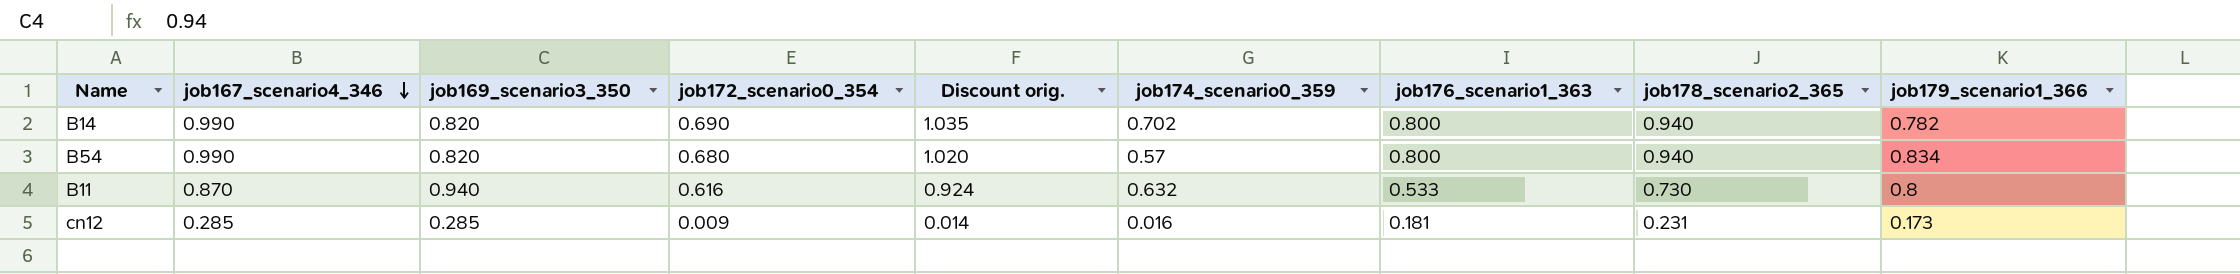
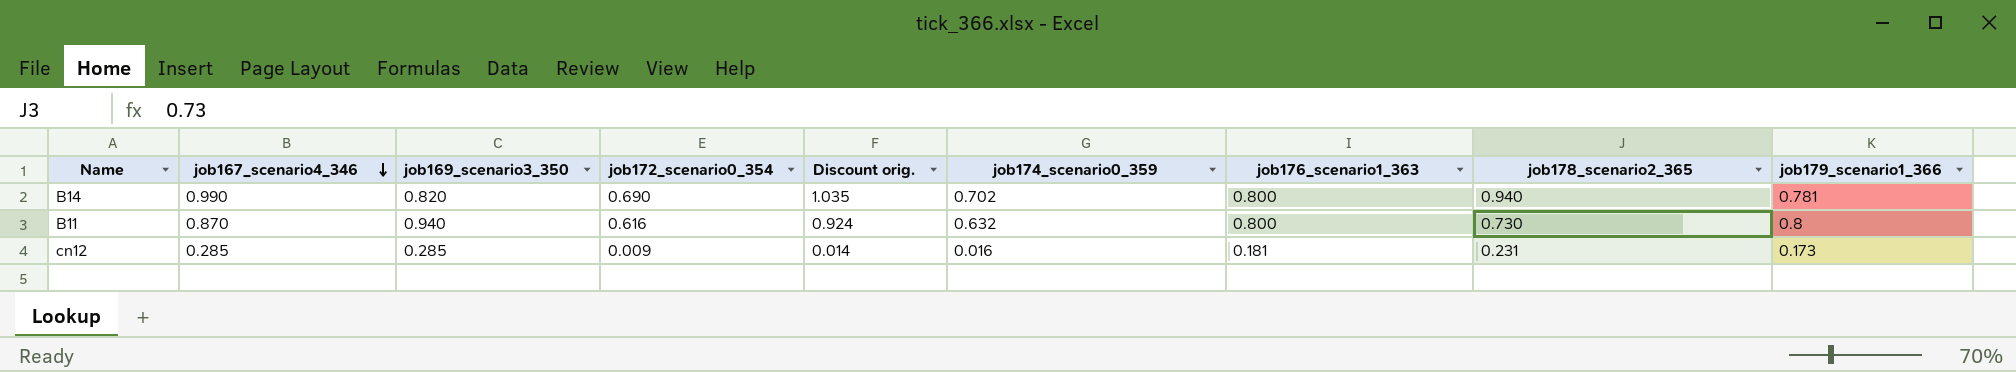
row B54: 0.990 | 0.820 | 0.680 | 1.020 | 0.57 | 0.800 | 0.940 | 0.834 -> none
B14 | job179_scenario1_366: 0.782 -> 0.781
B11 | job176_scenario1_363: 0.533 -> 0.800

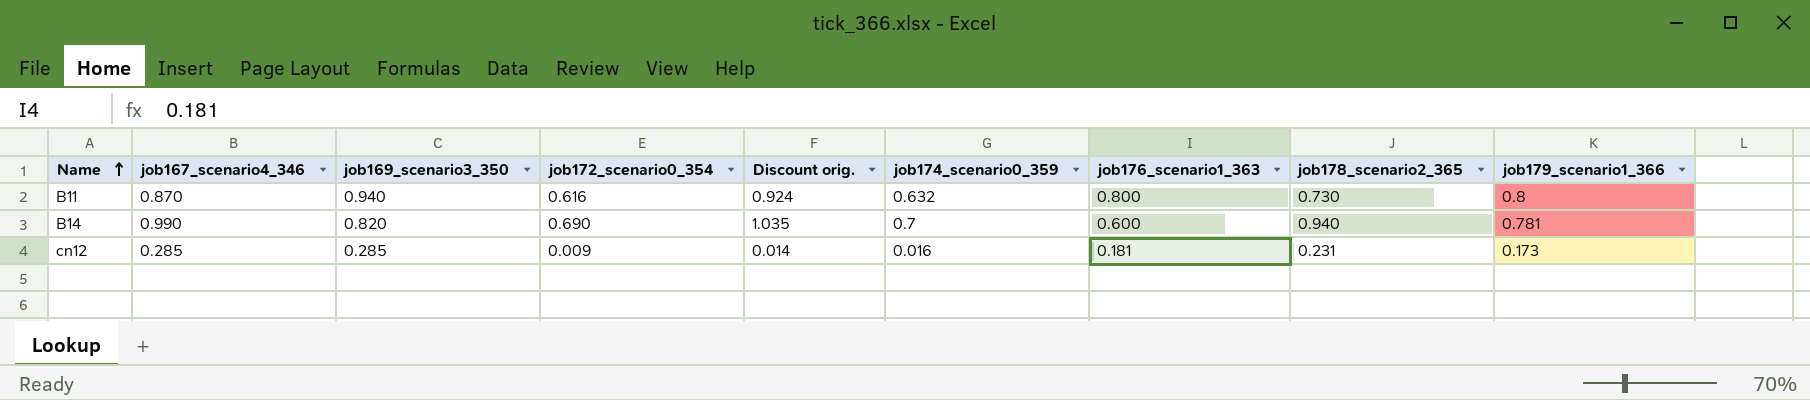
row order: job167_scenario4_346 descending -> Name ascending
B14 | job174_scenario0_359: 0.702 -> 0.7
B14 | job176_scenario1_363: 0.800 -> 0.600

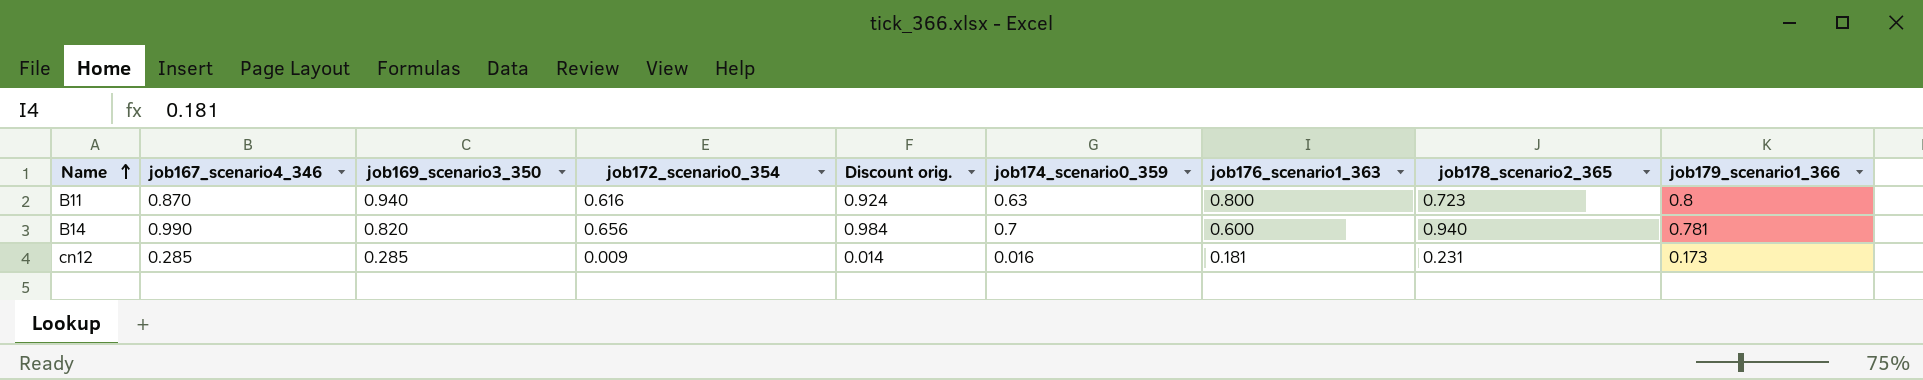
B11 | job174_scenario0_359: 0.632 -> 0.63
B11 | job178_scenario2_365: 0.730 -> 0.723
B14 | job172_scenario0_354: 0.690 -> 0.656
B14 | Discount orig.: 1.035 -> 0.984

